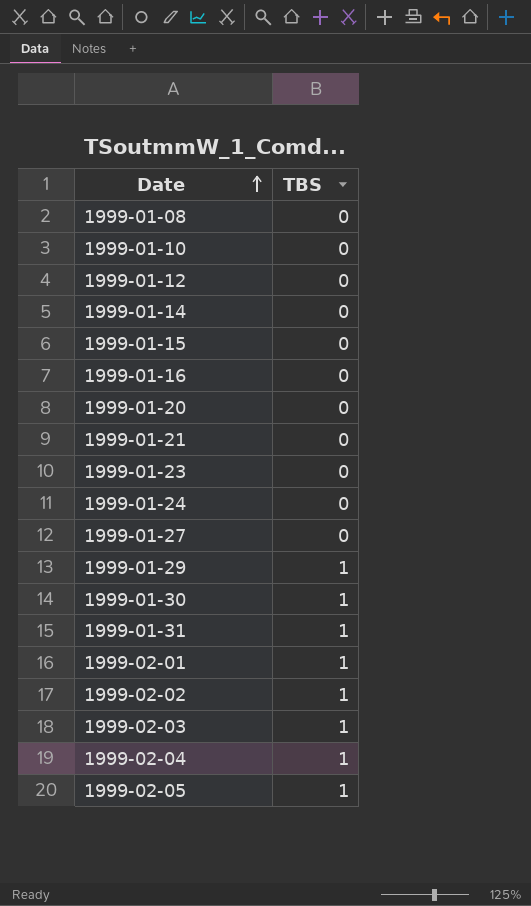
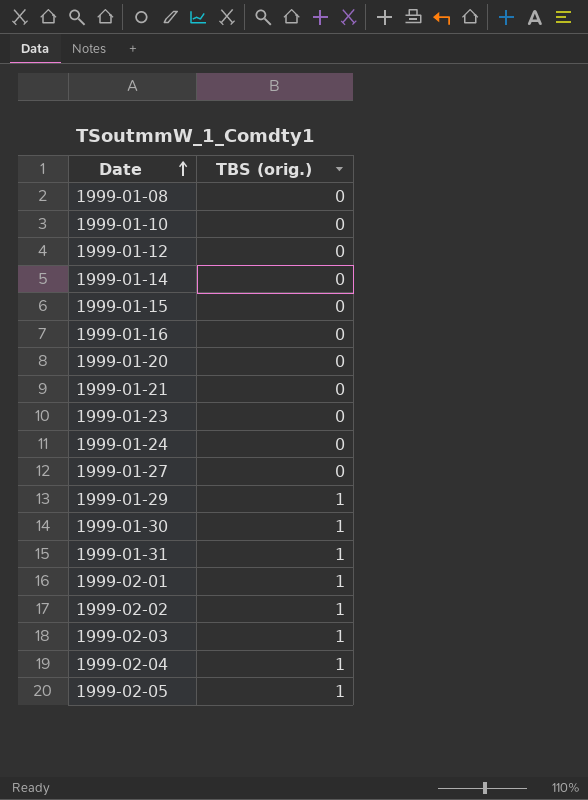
column name: TBS -> TBS (orig.)

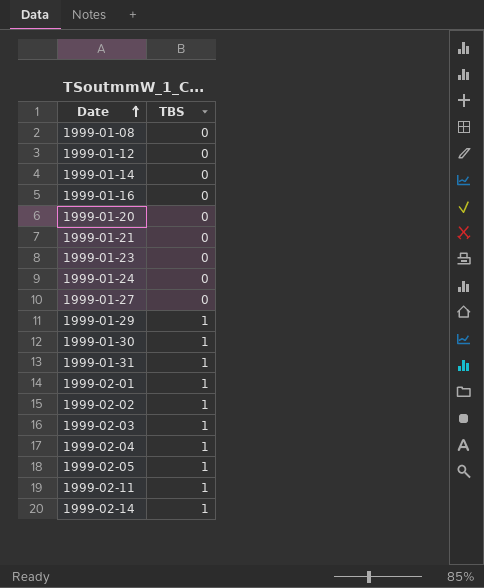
column name: TBS (orig.) -> TBS
row 1999-01-10: 0 -> none
row 1999-01-15: 0 -> none
row 1999-02-11: none -> 1
row 1999-02-14: none -> 1

